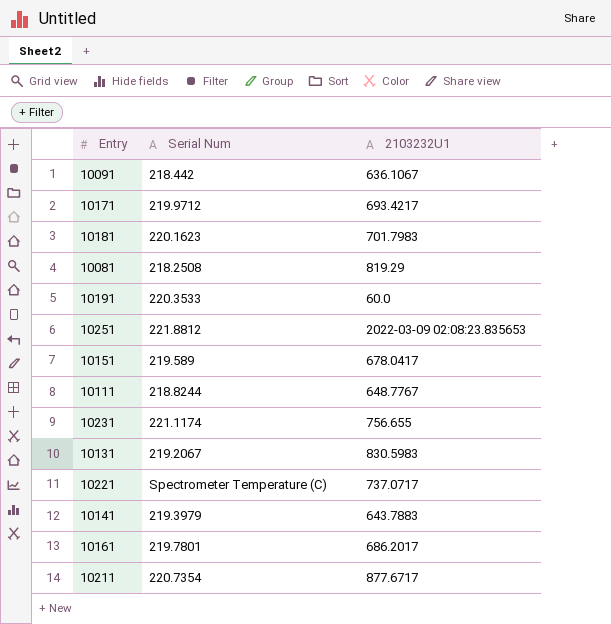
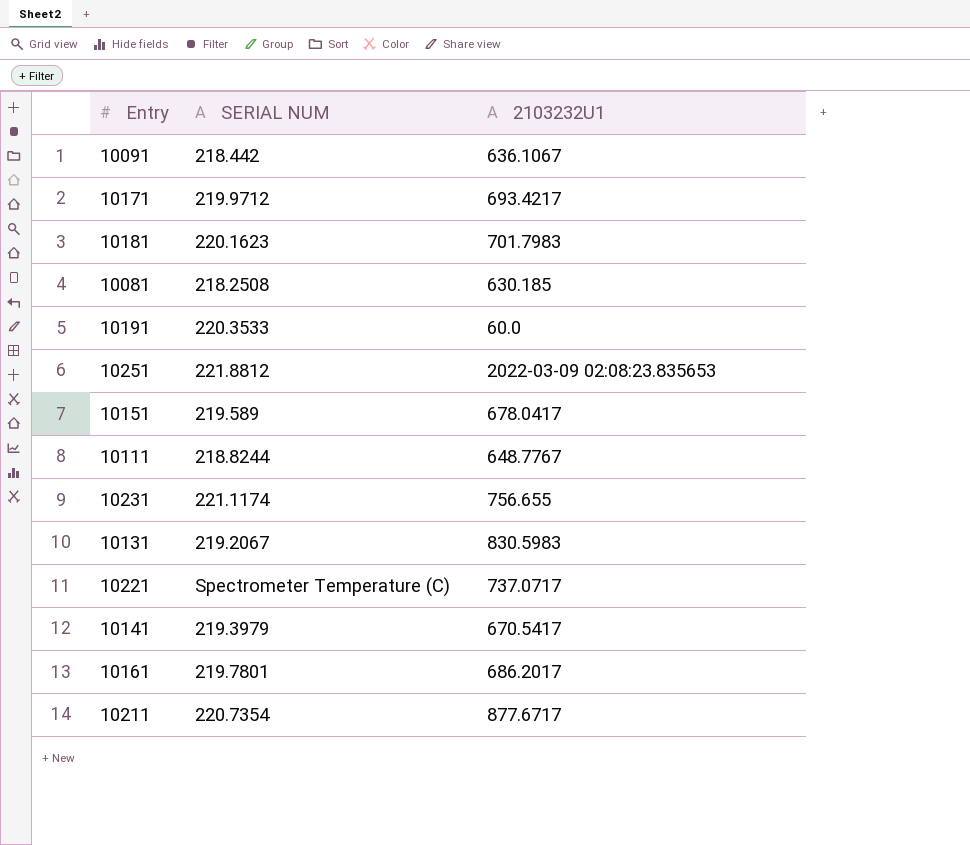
column name: Serial Num -> SERIAL NUM
10081 | 2103232U1: 819.29 -> 630.185
10141 | 2103232U1: 643.7883 -> 670.5417

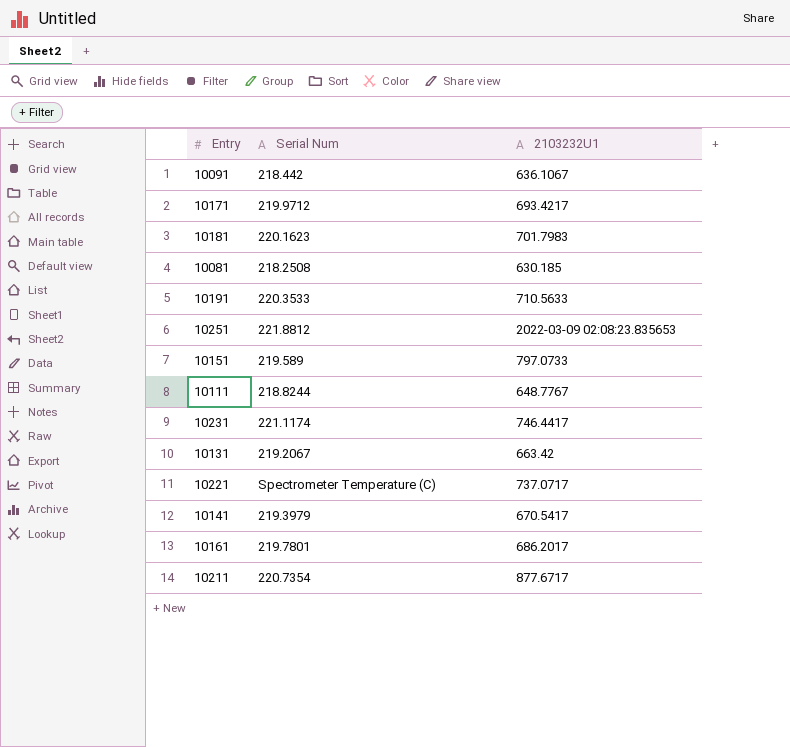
column name: SERIAL NUM -> Serial Num
10191 | 2103232U1: 60.0 -> 710.5633
10151 | 2103232U1: 678.0417 -> 797.0733
10231 | 2103232U1: 756.655 -> 746.4417
10131 | 2103232U1: 830.5983 -> 663.42

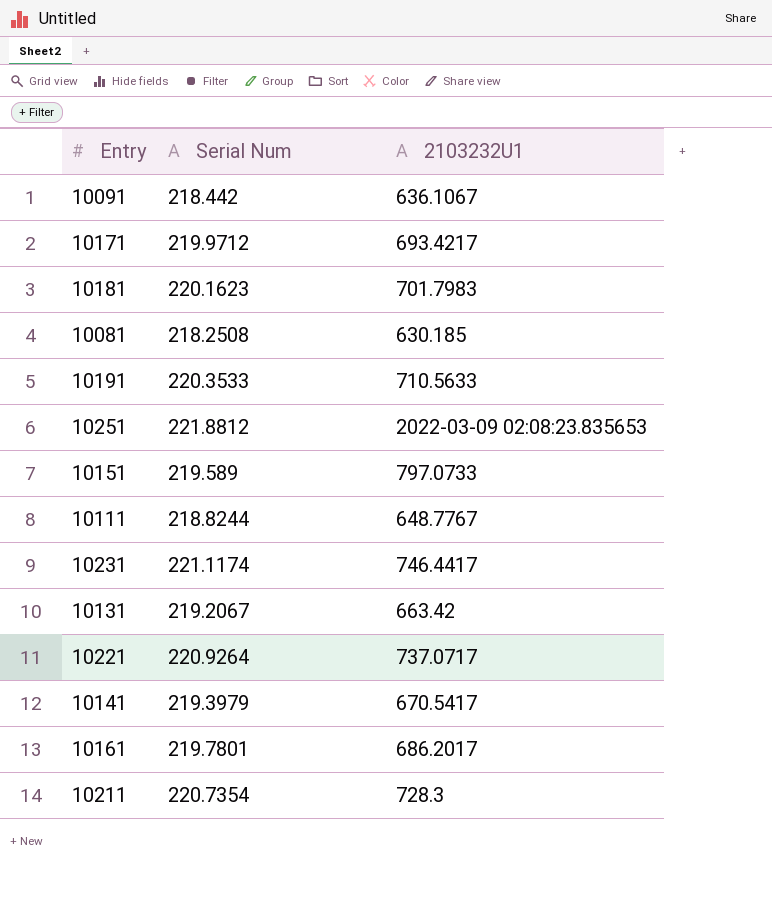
10221 | Serial Num: Spectrometer Temperature (C) -> 220.9264
10211 | 2103232U1: 877.6717 -> 728.3

